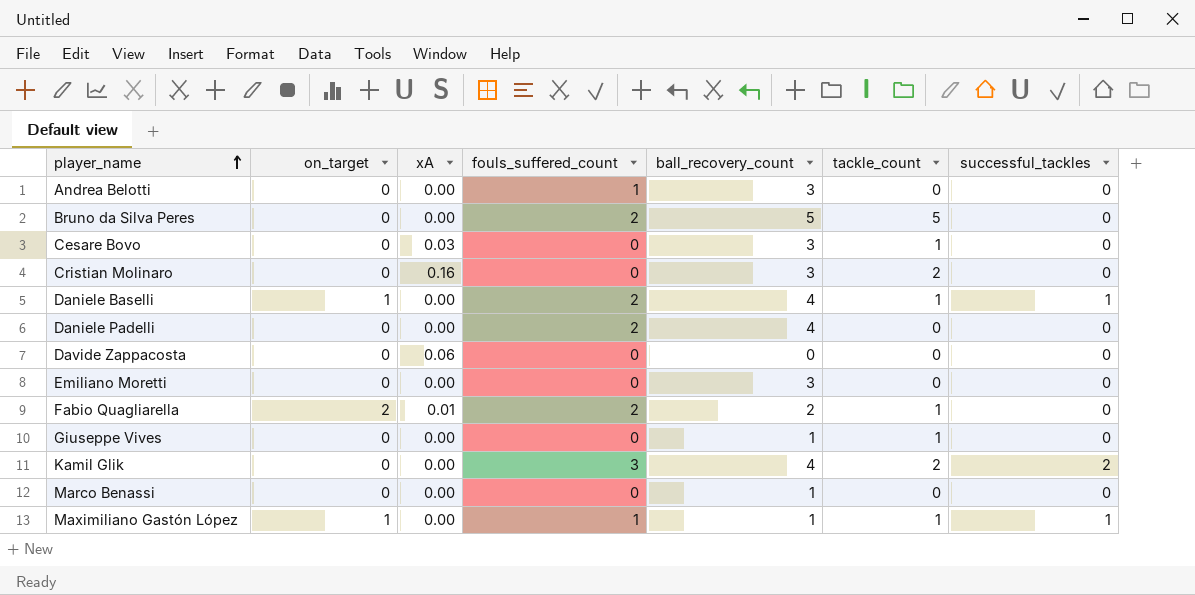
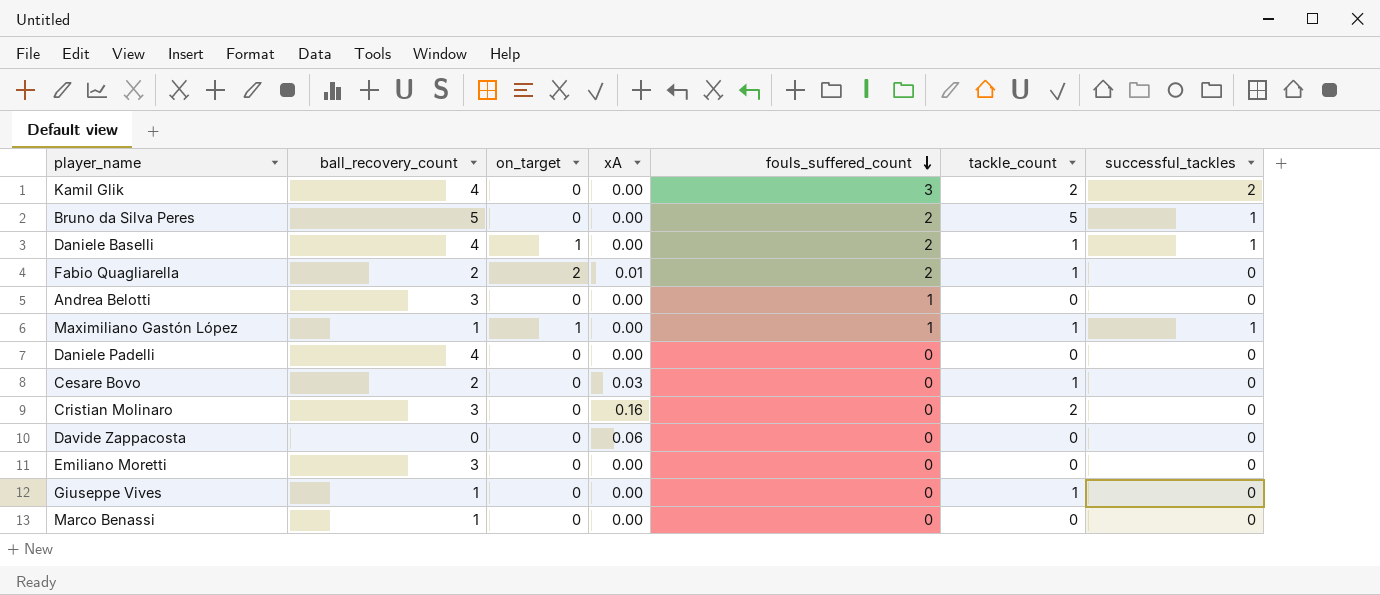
row order: player_name ascending -> fouls_suffered_count descending
column ball_recovery_count | position: 5 -> 2
Bruno da Silva Peres | successful_tackles: 0 -> 1
Daniele Padelli | fouls_suffered_count: 2 -> 0
Cesare Bovo | ball_recovery_count: 3 -> 2

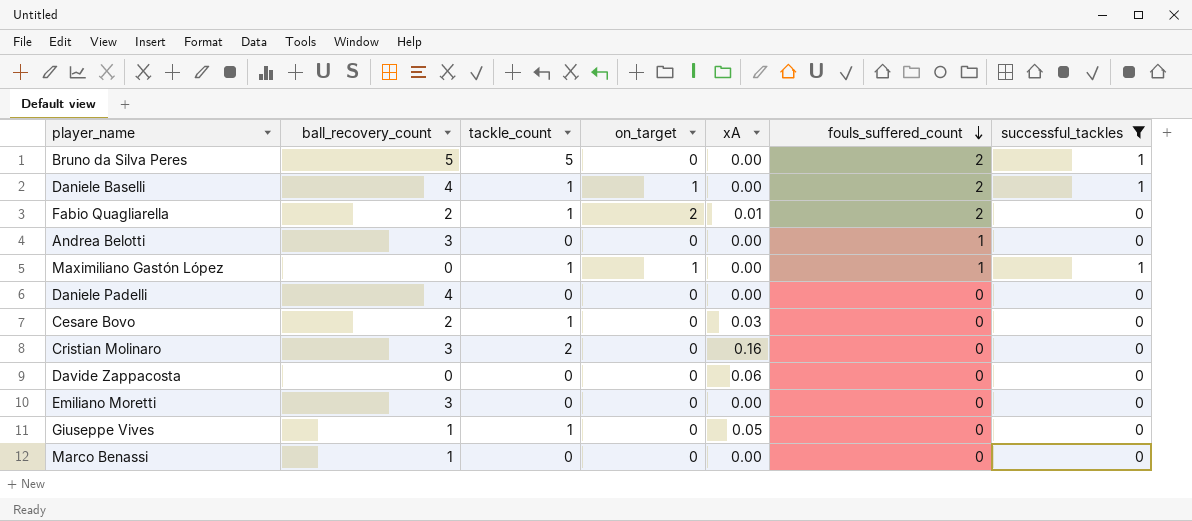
filter: none -> successful_tackles != 2
column tackle_count | position: 6 -> 3
Maximiliano Gastón López | ball_recovery_count: 1 -> 0
Giuseppe Vives | xA: 0.00 -> 0.05

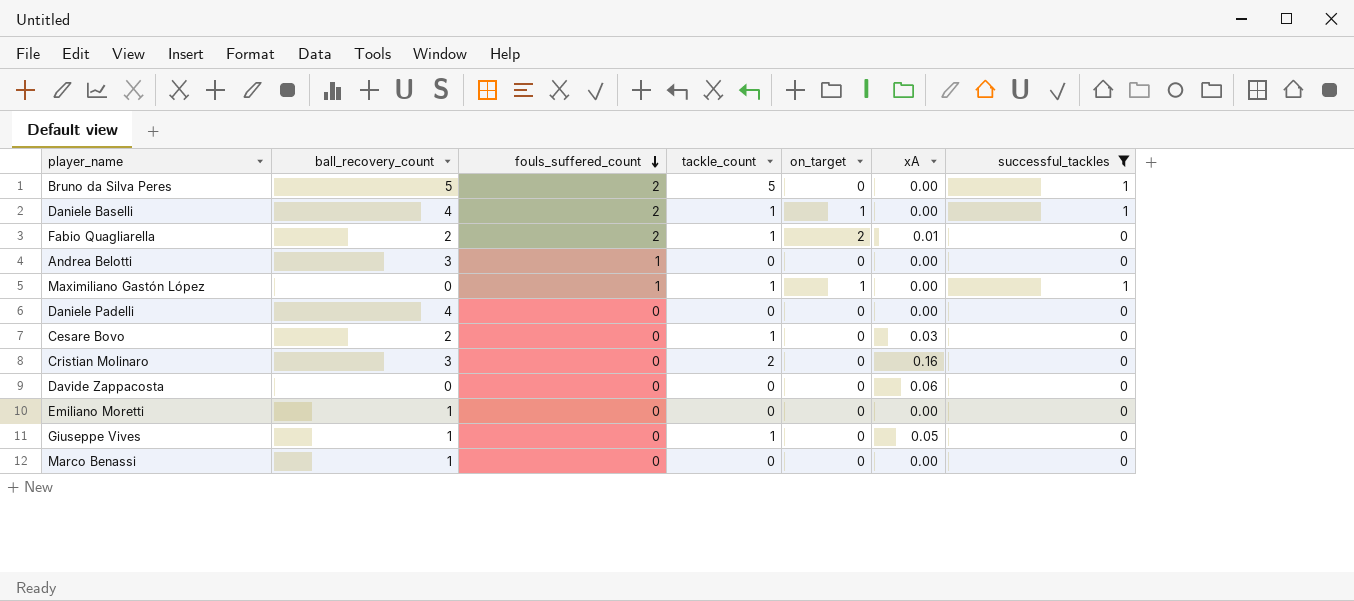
column fouls_suffered_count | position: 6 -> 3
Emiliano Moretti | ball_recovery_count: 3 -> 1

